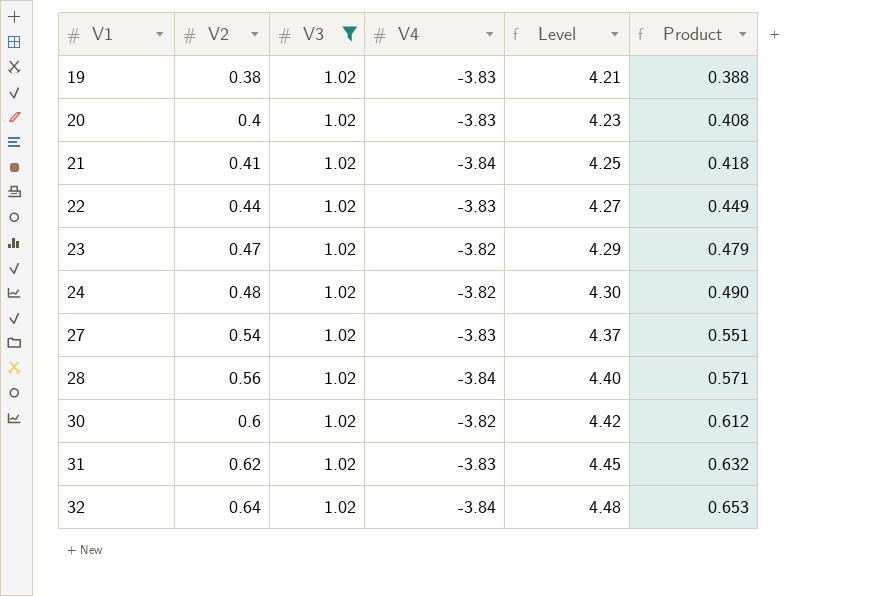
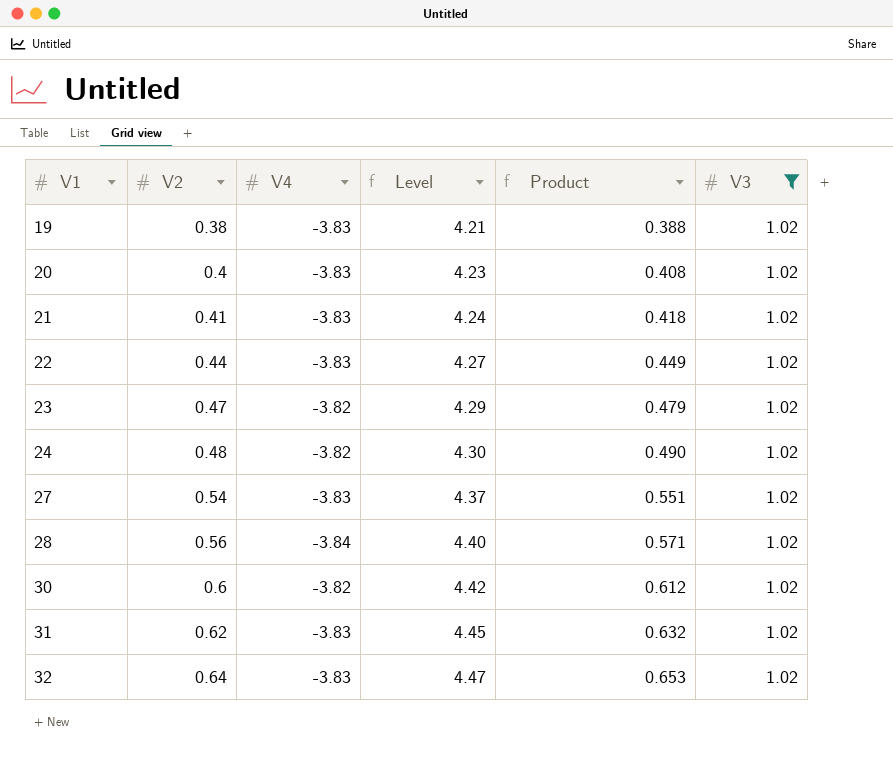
column V3 | position: 3 -> 6
21 | V4: -3.84 -> -3.83
21 | Level: 4.25 -> 4.24
32 | V4: -3.84 -> -3.83
32 | Level: 4.48 -> 4.47

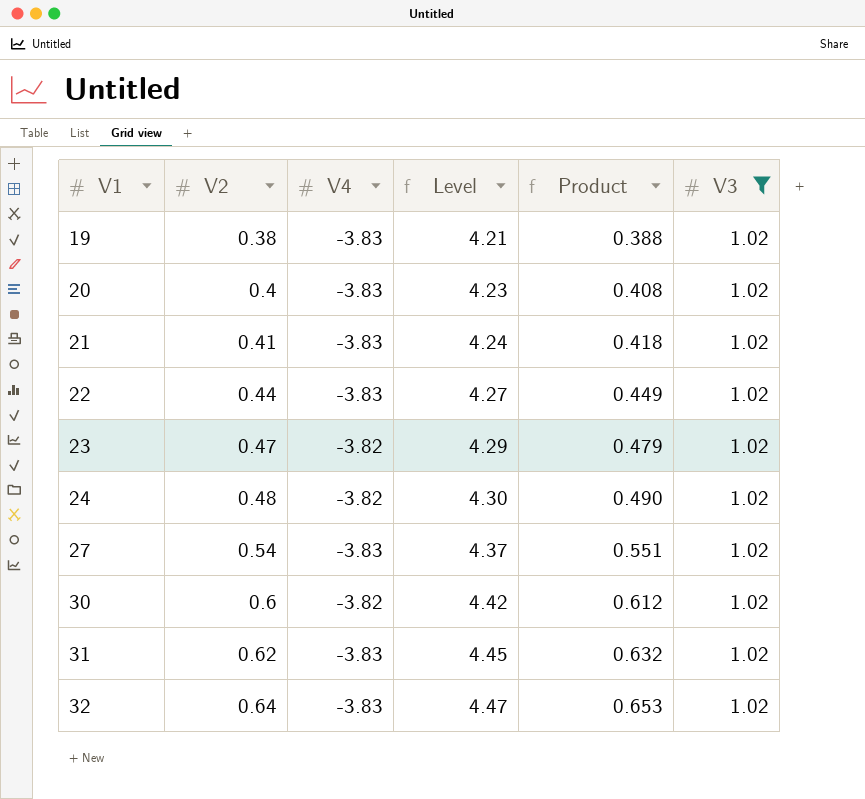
row 28: 0.56 | -3.84 | 4.40 | 0.571 | 1.02 -> none

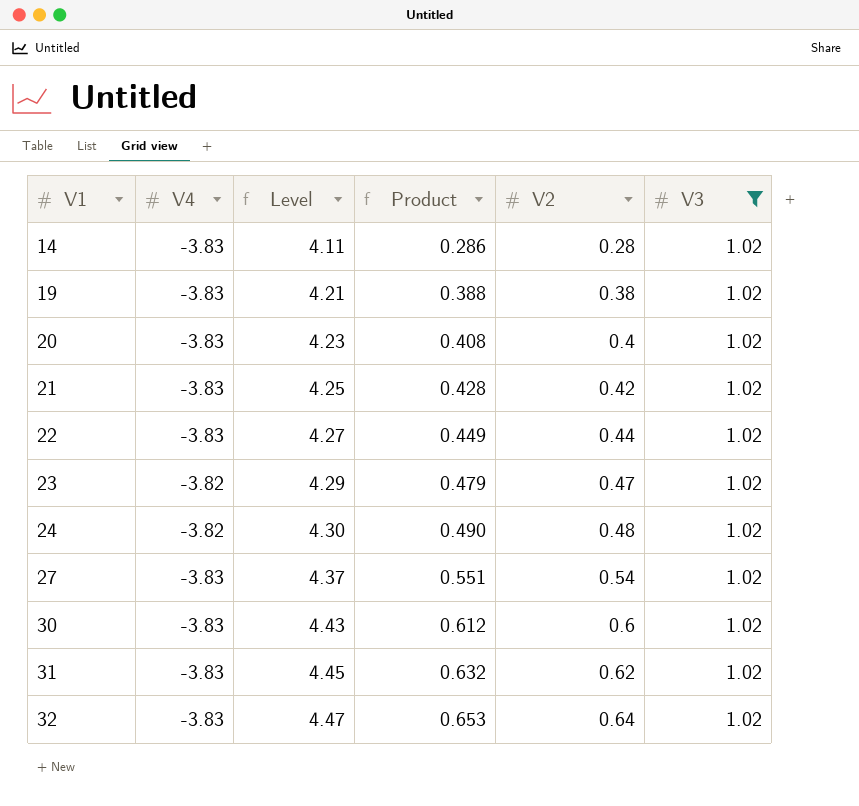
column V2 | position: 2 -> 5
row 14: none -> -3.83 | 4.11 | 0.286 | 0.28 | 1.02
21 | Level: 4.24 -> 4.25
21 | Product: 0.418 -> 0.428
21 | V2: 0.41 -> 0.42
30 | V4: -3.82 -> -3.83
30 | Level: 4.42 -> 4.43

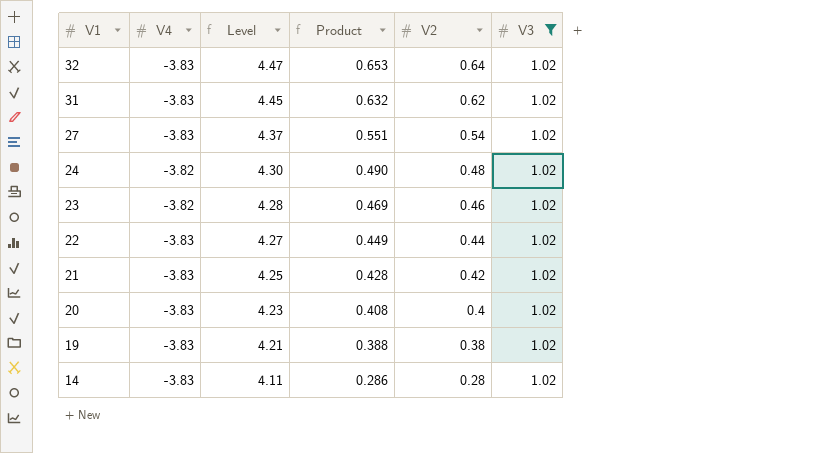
row order: V1 ascending -> V1 descending
row 30: -3.83 | 4.43 | 0.612 | 0.6 | 1.02 -> none
23 | Level: 4.29 -> 4.28
23 | Product: 0.479 -> 0.469
23 | V2: 0.47 -> 0.46

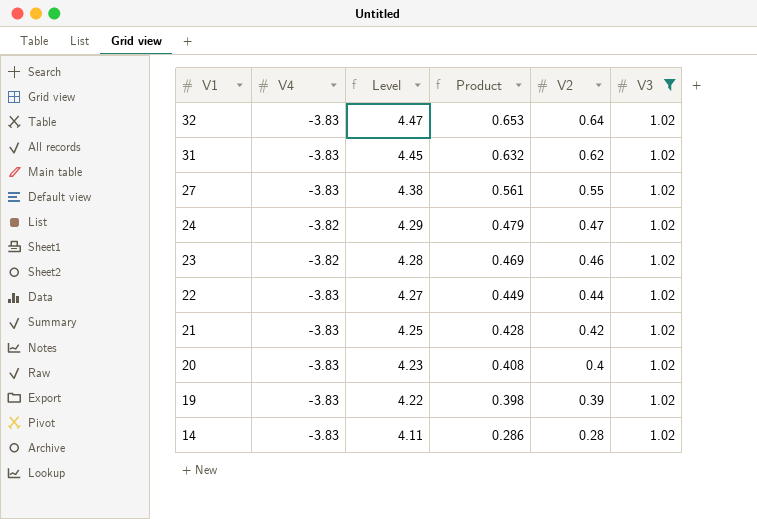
27 | Level: 4.37 -> 4.38
27 | Product: 0.551 -> 0.561
27 | V2: 0.54 -> 0.55
24 | Level: 4.30 -> 4.29
24 | Product: 0.490 -> 0.479
24 | V2: 0.48 -> 0.47
19 | Level: 4.21 -> 4.22
19 | Product: 0.388 -> 0.398
19 | V2: 0.38 -> 0.39

